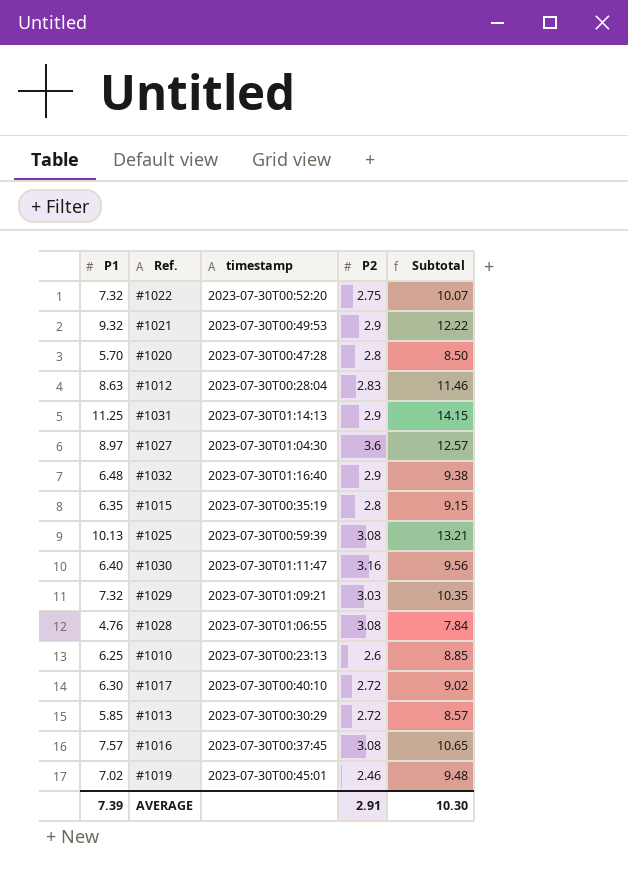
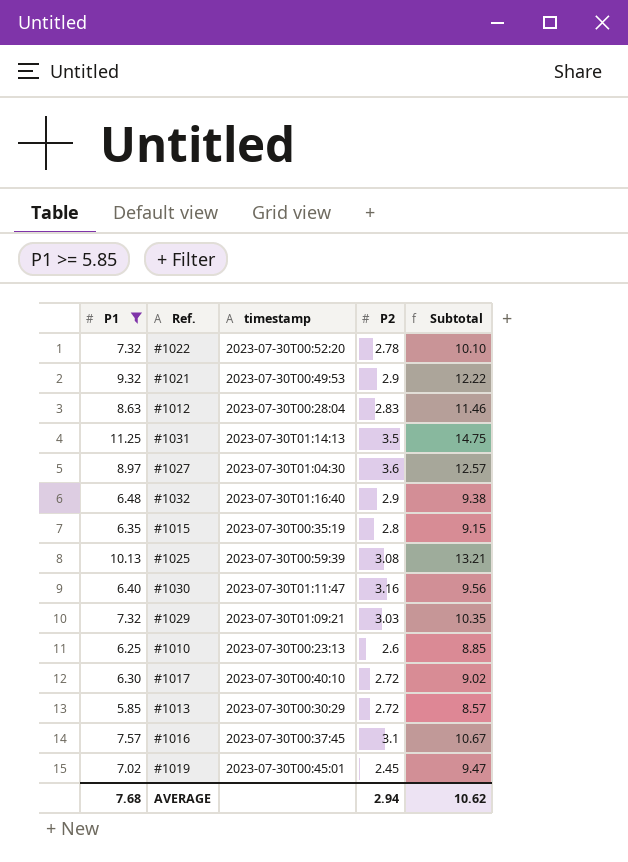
filter: none -> P1 >= 5.85
#1022 | P2: 2.75 -> 2.78
#1022 | Subtotal: 10.07 -> 10.10
#1031 | P2: 2.9 -> 3.5
#1031 | Subtotal: 14.15 -> 14.75
#1016 | P2: 3.08 -> 3.1
#1016 | Subtotal: 10.65 -> 10.67
#1019 | P2: 2.46 -> 2.45
#1019 | Subtotal: 9.48 -> 9.47
AVERAGE | P1: 7.39 -> 7.68
AVERAGE | P2: 2.91 -> 2.94
AVERAGE | Subtotal: 10.30 -> 10.62

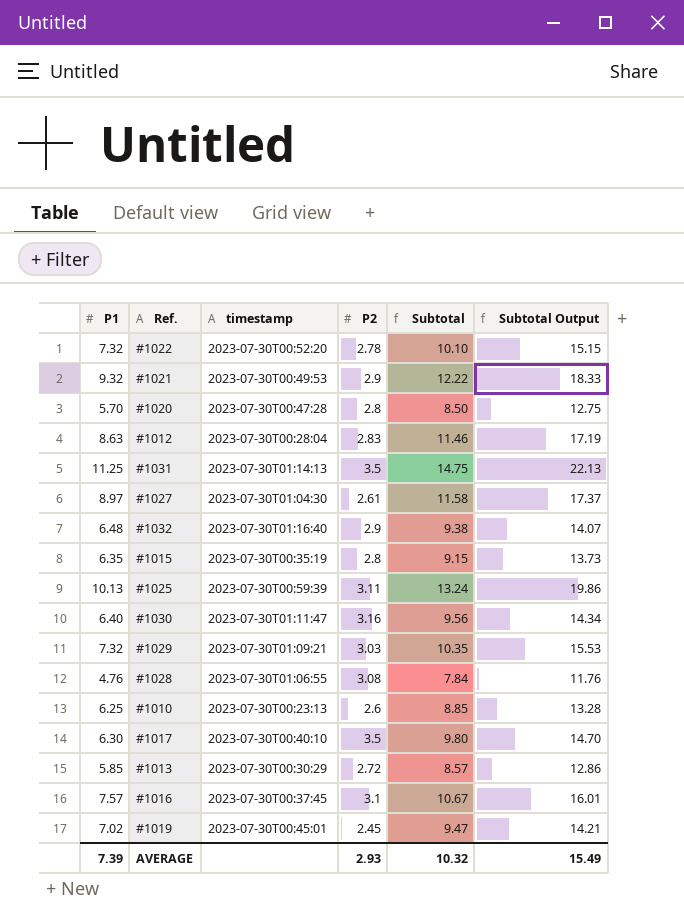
filter: P1 >= 5.85 -> none
column Subtotal Output | formula: none -> [Subtotal] * 1.5
#1027 | P2: 3.6 -> 2.61
#1027 | Subtotal: 12.57 -> 11.58
#1025 | P2: 3.08 -> 3.11
#1025 | Subtotal: 13.21 -> 13.24
#1017 | P2: 2.72 -> 3.5
#1017 | Subtotal: 9.02 -> 9.80
AVERAGE | P1: 7.68 -> 7.39
AVERAGE | P2: 2.94 -> 2.93
AVERAGE | Subtotal: 10.62 -> 10.32

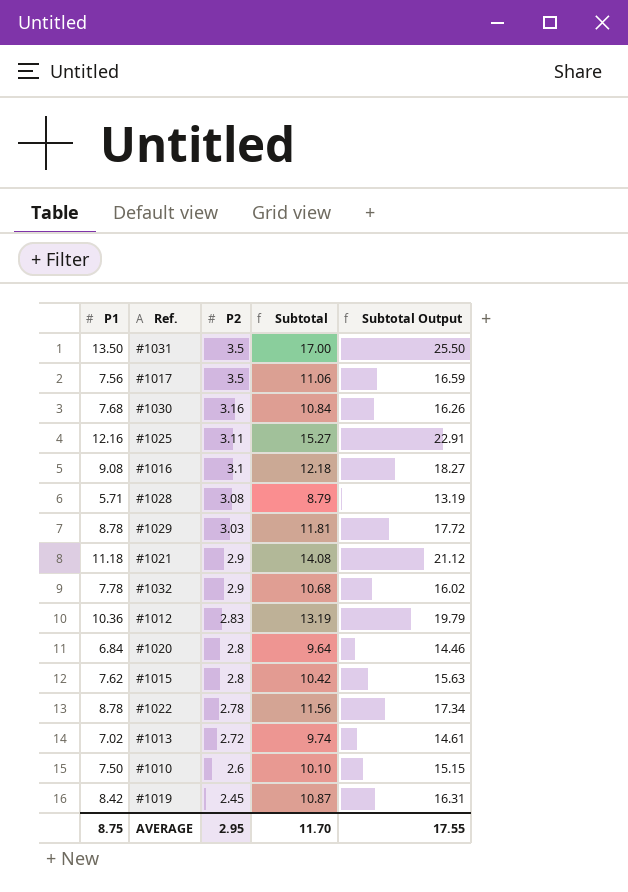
row order: none -> P2 descending
column timestamp | position: 3 -> none
row #1027: 8.97 | 2023-07-30T01:04:30 | 2.61 | 11.58 | 17.37 -> none
#1031 | P1: 11.25 -> 13.50
#1031 | Subtotal: 14.75 -> 17.00
#1031 | Subtotal Output: 22.13 -> 25.50
#1017 | P1: 6.30 -> 7.56
#1017 | Subtotal: 9.80 -> 11.06
#1017 | Subtotal Output: 14.70 -> 16.59
#1030 | P1: 6.40 -> 7.68
#1030 | Subtotal: 9.56 -> 10.84
#1030 | Subtotal Output: 14.34 -> 16.26
#1025 | P1: 10.13 -> 12.16
#1025 | Subtotal: 13.24 -> 15.27
#1025 | Subtotal Output: 19.86 -> 22.91
#1016 | P1: 7.57 -> 9.08
#1016 | Subtotal: 10.67 -> 12.18
#1016 | Subtotal Output: 16.01 -> 18.27
#1028 | P1: 4.76 -> 5.71
#1028 | Subtotal: 7.84 -> 8.79
#1028 | Subtotal Output: 11.76 -> 13.19
#1029 | P1: 7.32 -> 8.78
#1029 | Subtotal: 10.35 -> 11.81
#1029 | Subtotal Output: 15.53 -> 17.72
#1021 | P1: 9.32 -> 11.18
#1021 | Subtotal: 12.22 -> 14.08
#1021 | Subtotal Output: 18.33 -> 21.12
#1032 | P1: 6.48 -> 7.78
#1032 | Subtotal: 9.38 -> 10.68
#1032 | Subtotal Output: 14.07 -> 16.02
#1012 | P1: 8.63 -> 10.36
#1012 | Subtotal: 11.46 -> 13.19
#1012 | Subtotal Output: 17.19 -> 19.79
#1020 | P1: 5.70 -> 6.84
#1020 | Subtotal: 8.50 -> 9.64
#1020 | Subtotal Output: 12.75 -> 14.46
#1015 | P1: 6.35 -> 7.62
#1015 | Subtotal: 9.15 -> 10.42
#1015 | Subtotal Output: 13.73 -> 15.63
#1022 | P1: 7.32 -> 8.78
#1022 | Subtotal: 10.10 -> 11.56
#1022 | Subtotal Output: 15.15 -> 17.34
#1013 | P1: 5.85 -> 7.02
#1013 | Subtotal: 8.57 -> 9.74
#1013 | Subtotal Output: 12.86 -> 14.61
#1010 | P1: 6.25 -> 7.50
#1010 | Subtotal: 8.85 -> 10.10
#1010 | Subtotal Output: 13.28 -> 15.15
#1019 | P1: 7.02 -> 8.42
#1019 | Subtotal: 9.47 -> 10.87
#1019 | Subtotal Output: 14.21 -> 16.31
AVERAGE | P1: 7.39 -> 8.75
AVERAGE | P2: 2.93 -> 2.95
AVERAGE | Subtotal: 10.32 -> 11.70
AVERAGE | Subtotal Output: 15.49 -> 17.55

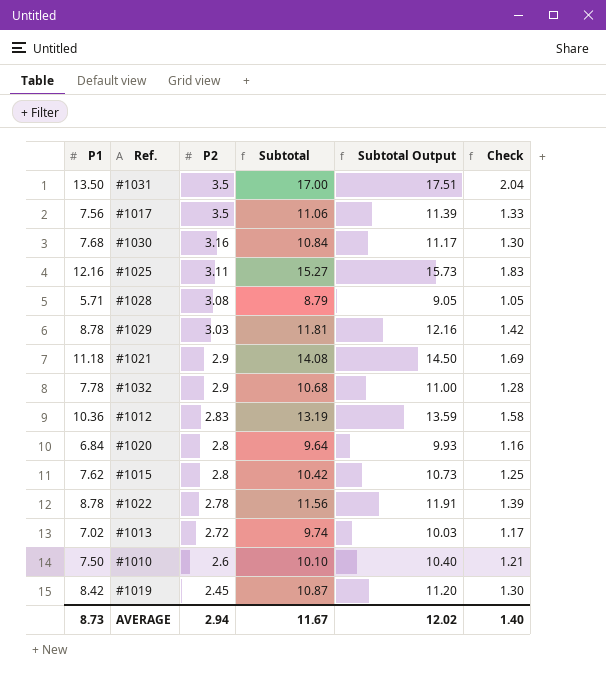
column Subtotal Output | formula: [Subtotal] * 1.5 -> [Subtotal] * 1.03
column Check | formula: none -> [Subtotal] * 0.12
row #1016: 9.08 | 3.1 | 12.18 | 18.27 -> none
AVERAGE | P1: 8.75 -> 8.73
AVERAGE | P2: 2.95 -> 2.94
AVERAGE | Subtotal: 11.70 -> 11.67
AVERAGE | Subtotal Output: 17.55 -> 12.02

